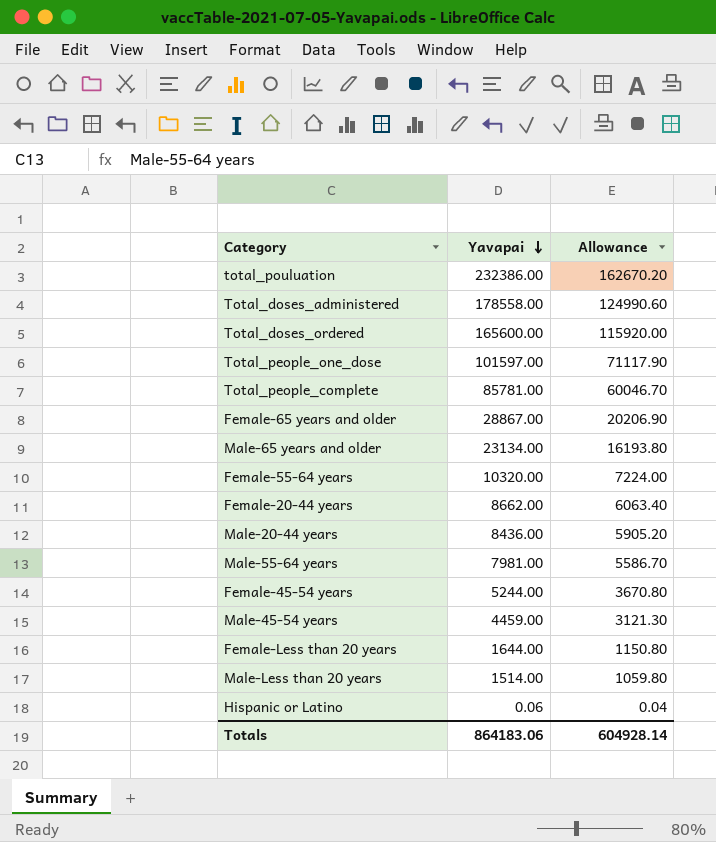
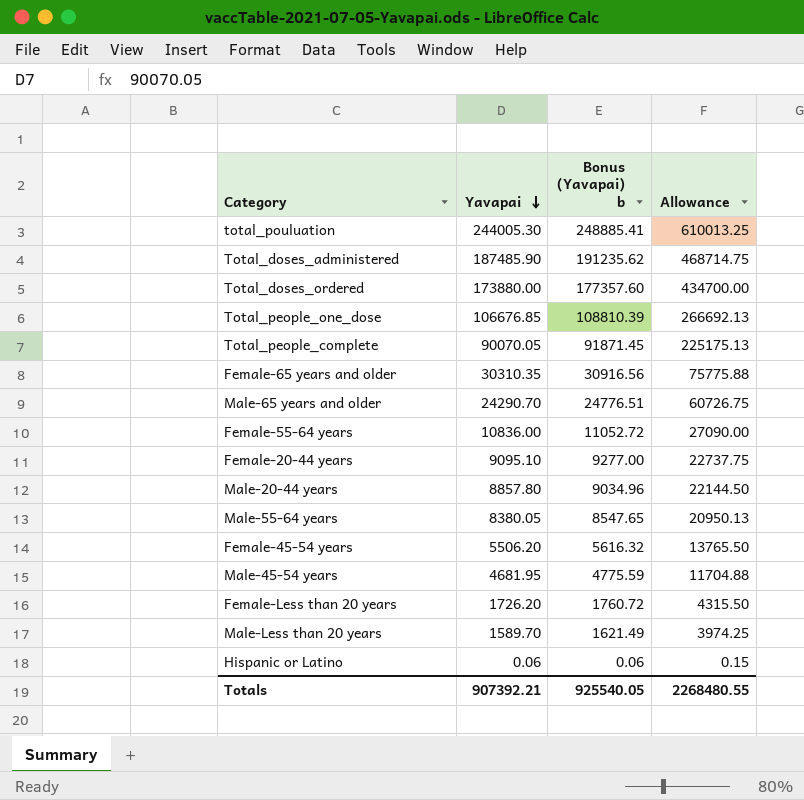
column Bonus (Yavapai) b | formula: none -> [Yavapai] * 1.02
column Allowance | formula: [Yavapai] * 0.7 -> [Yavapai] * 2.5
total_pouluation | Yavapai: 232386.00 -> 244005.30
Total_doses_administered | Yavapai: 178558.00 -> 187485.90
Total_doses_ordered | Yavapai: 165600.00 -> 173880.00
Total_people_one_dose | Yavapai: 101597.00 -> 106676.85
Total_people_complete | Yavapai: 85781.00 -> 90070.05
Female-65 years and older | Yavapai: 28867.00 -> 30310.35
Male-65 years and older | Yavapai: 23134.00 -> 24290.70
Female-55-64 years | Yavapai: 10320.00 -> 10836.00
Female-20-44 years | Yavapai: 8662.00 -> 9095.10
Male-20-44 years | Yavapai: 8436.00 -> 8857.80
Male-55-64 years | Yavapai: 7981.00 -> 8380.05
Female-45-54 years | Yavapai: 5244.00 -> 5506.20
Male-45-54 years | Yavapai: 4459.00 -> 4681.95
Female-Less than 20 years | Yavapai: 1644.00 -> 1726.20
Male-Less than 20 years | Yavapai: 1514.00 -> 1589.70
Totals | Yavapai: 864183.06 -> 907392.21
Totals | Allowance: 604928.14 -> 2268480.55

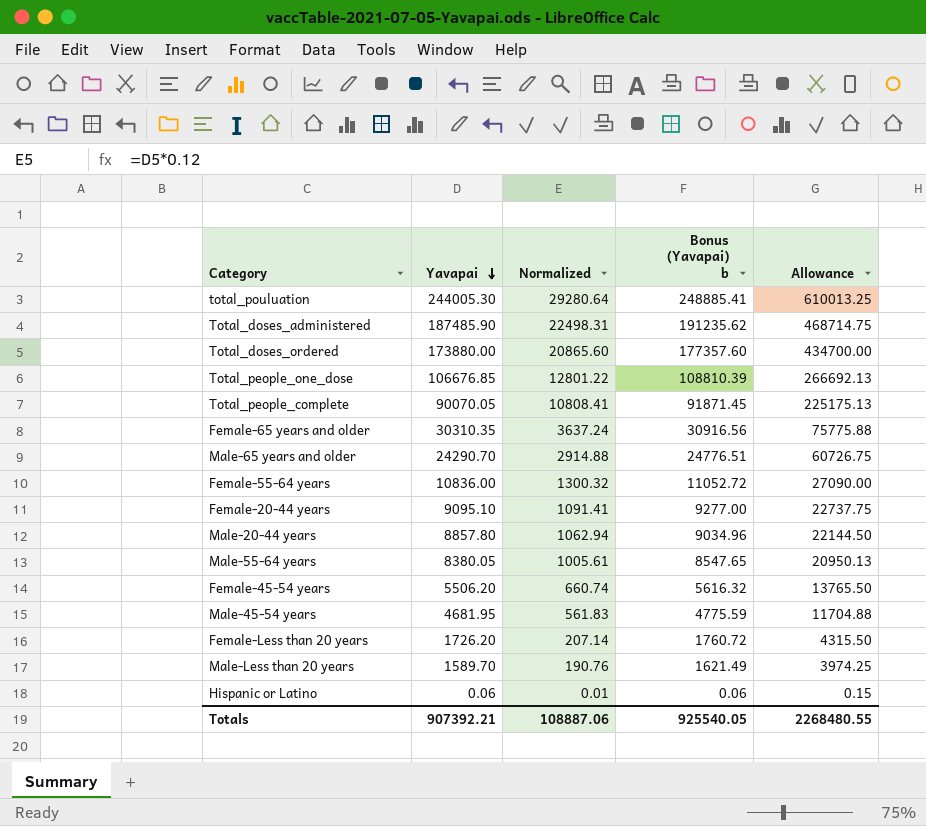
column Normalized | formula: none -> [Yavapai] * 0.12

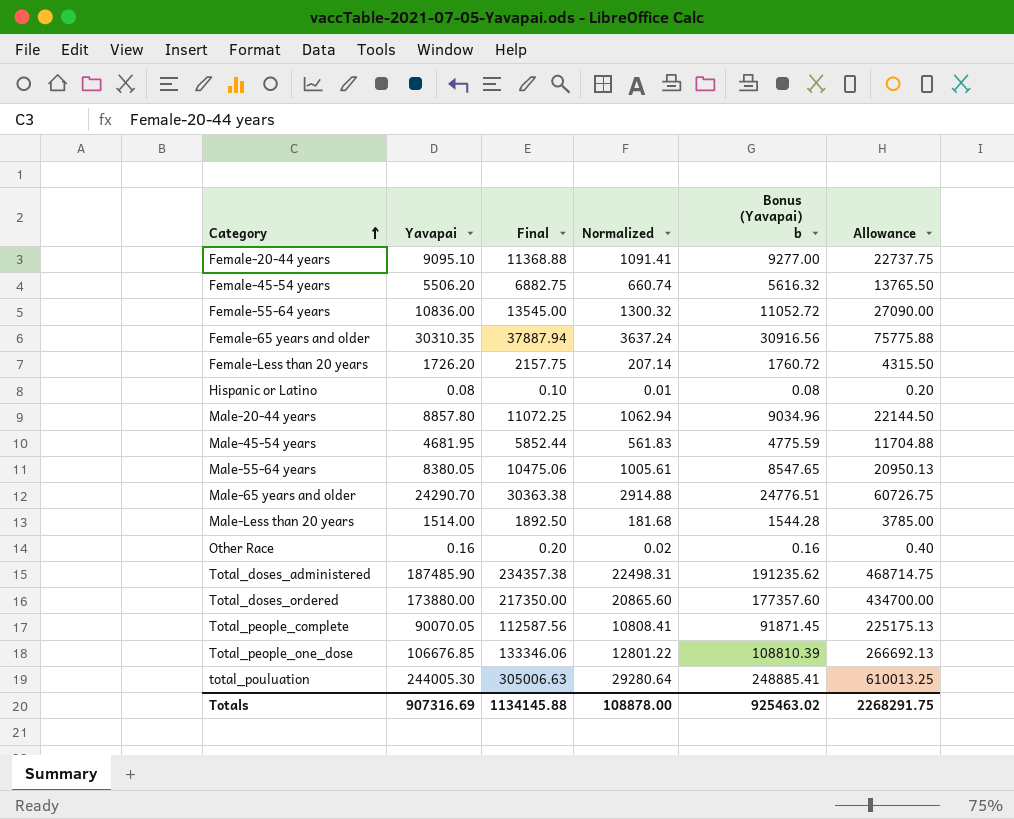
row order: Yavapai descending -> Category ascending
column Final | formula: none -> [Yavapai] * 1.25
Hispanic or Latino | Yavapai: 0.06 -> 0.08
Hispanic or Latino | Bonus (Yavapai) b: 0.06 -> 0.08
Hispanic or Latino | Allowance: 0.15 -> 0.20
Male-Less than 20 years | Yavapai: 1589.70 -> 1514.00
Male-Less than 20 years | Normalized: 190.76 -> 181.68
Male-Less than 20 years | Bonus (Yavapai) b: 1621.49 -> 1544.28
Male-Less than 20 years | Allowance: 3974.25 -> 3785.00
row Other Race: none -> 0.16 | 0.20 | 0.02 | 0.16 | 0.40
Totals | Yavapai: 907392.21 -> 907316.69
Totals | Normalized: 108887.06 -> 108878.00
Totals | Bonus (Yavapai) b: 925540.05 -> 925463.02
Totals | Allowance: 2268480.55 -> 2268291.75

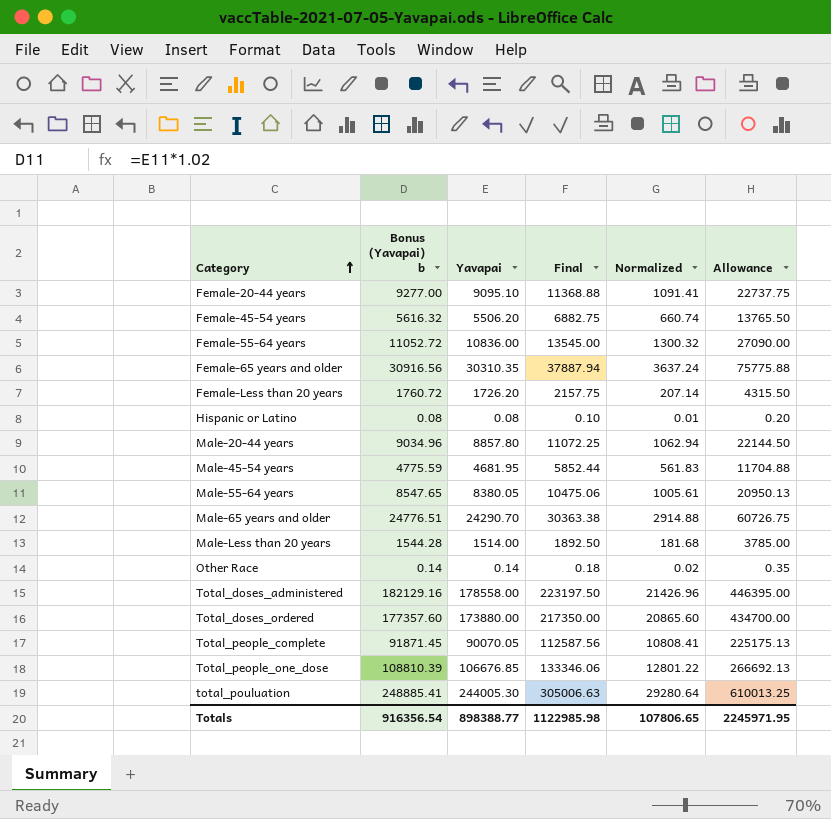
column Bonus (Yavapai) b | position: 5 -> 2
Other Race | Bonus (Yavapai) b: 0.16 -> 0.14
Other Race | Yavapai: 0.16 -> 0.14
Other Race | Final: 0.20 -> 0.18
Other Race | Allowance: 0.40 -> 0.35
Total_doses_administered | Bonus (Yavapai) b: 191235.62 -> 182129.16
Total_doses_administered | Yavapai: 187485.90 -> 178558.00
Total_doses_administered | Final: 234357.38 -> 223197.50
Total_doses_administered | Normalized: 22498.31 -> 21426.96
Total_doses_administered | Allowance: 468714.75 -> 446395.00
Totals | Bonus (Yavapai) b: 925463.02 -> 916356.54
Totals | Yavapai: 907316.69 -> 898388.77
Totals | Final: 1134145.88 -> 1122985.98
Totals | Normalized: 108878.00 -> 107806.65
Totals | Allowance: 2268291.75 -> 2245971.95

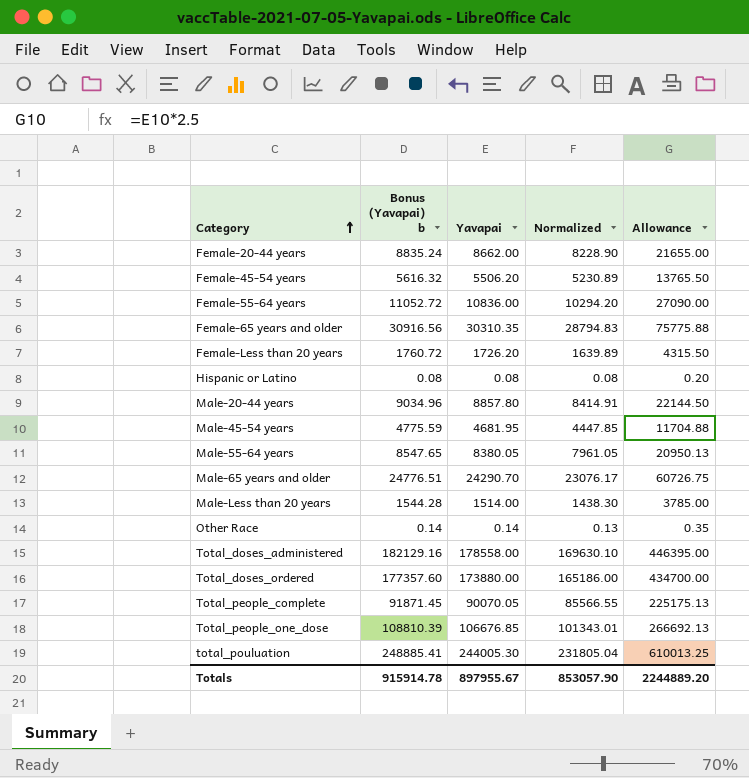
column Final | formula: [Yavapai] * 1.25 -> none
column Normalized | formula: [Yavapai] * 0.12 -> [Yavapai] * 0.95
Female-20-44 years | Bonus (Yavapai) b: 9277.00 -> 8835.24
Female-20-44 years | Yavapai: 9095.10 -> 8662.00
Female-20-44 years | Allowance: 22737.75 -> 21655.00
Totals | Bonus (Yavapai) b: 916356.54 -> 915914.78
Totals | Yavapai: 898388.77 -> 897955.67
Totals | Normalized: 107806.65 -> 853057.90
Totals | Allowance: 2245971.95 -> 2244889.20

